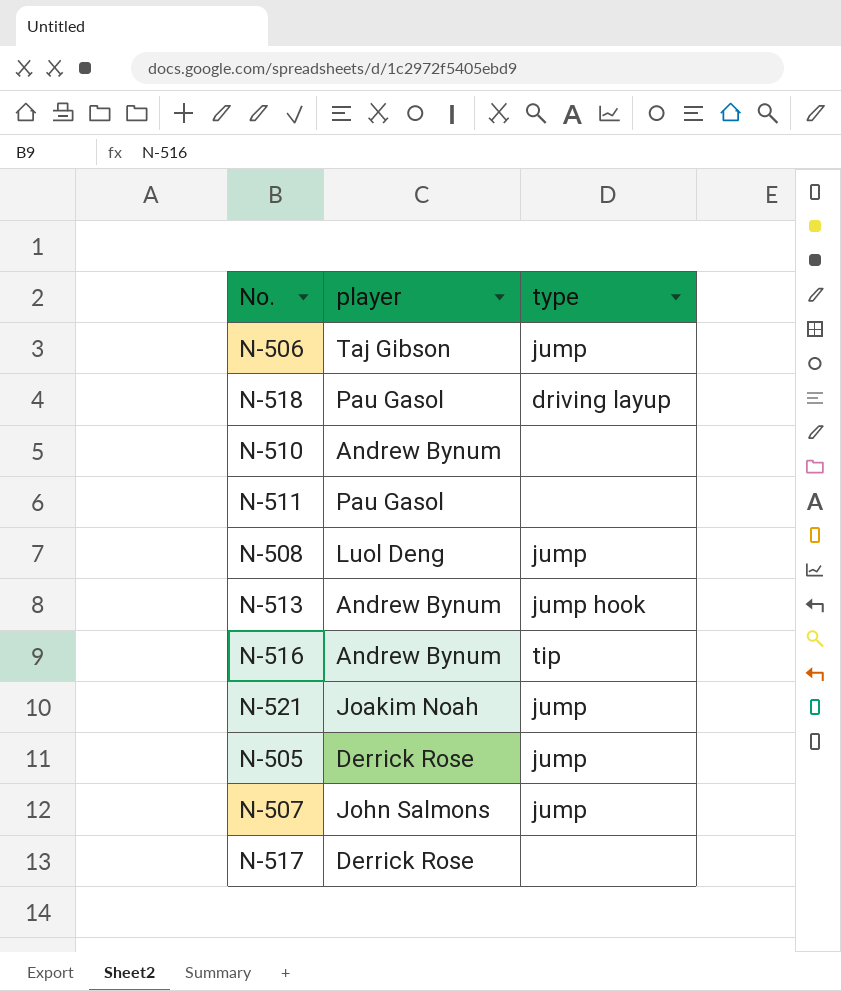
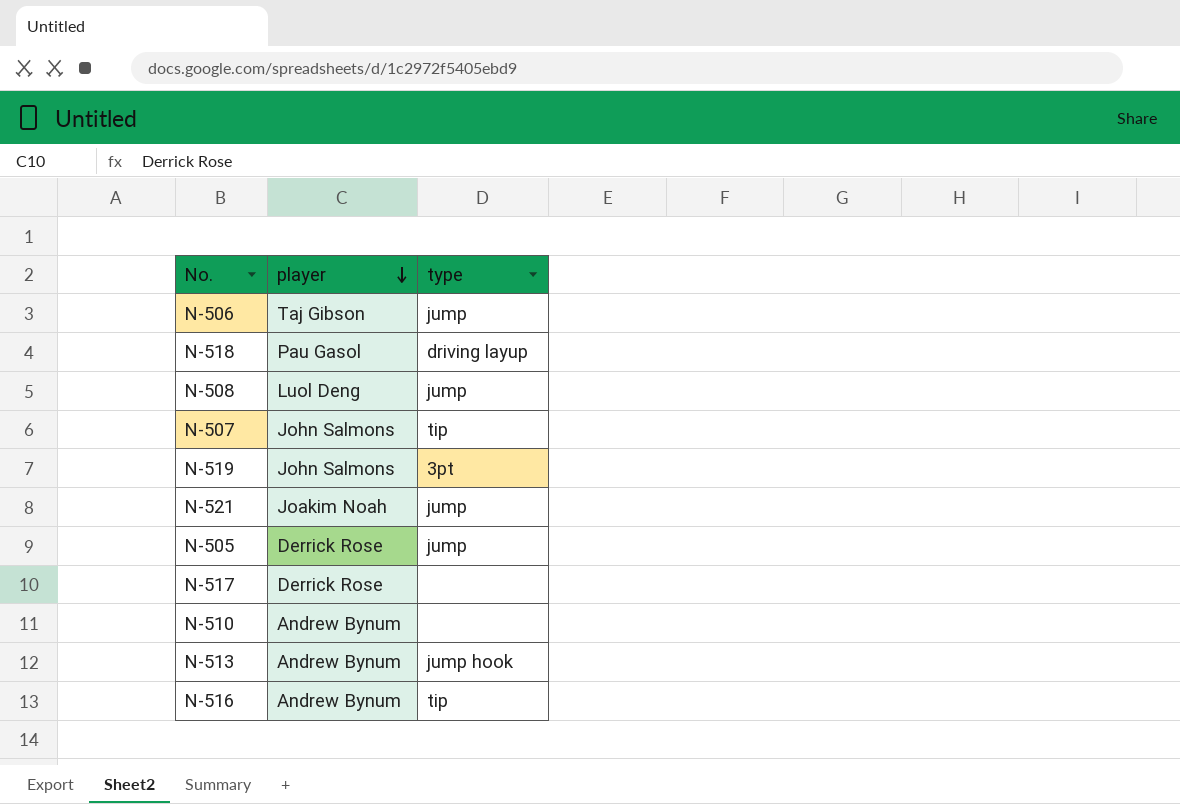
row order: none -> player descending
row N-511: Pau Gasol | none -> none
N-507 | type: jump -> tip
row N-519: none -> John Salmons | 3pt

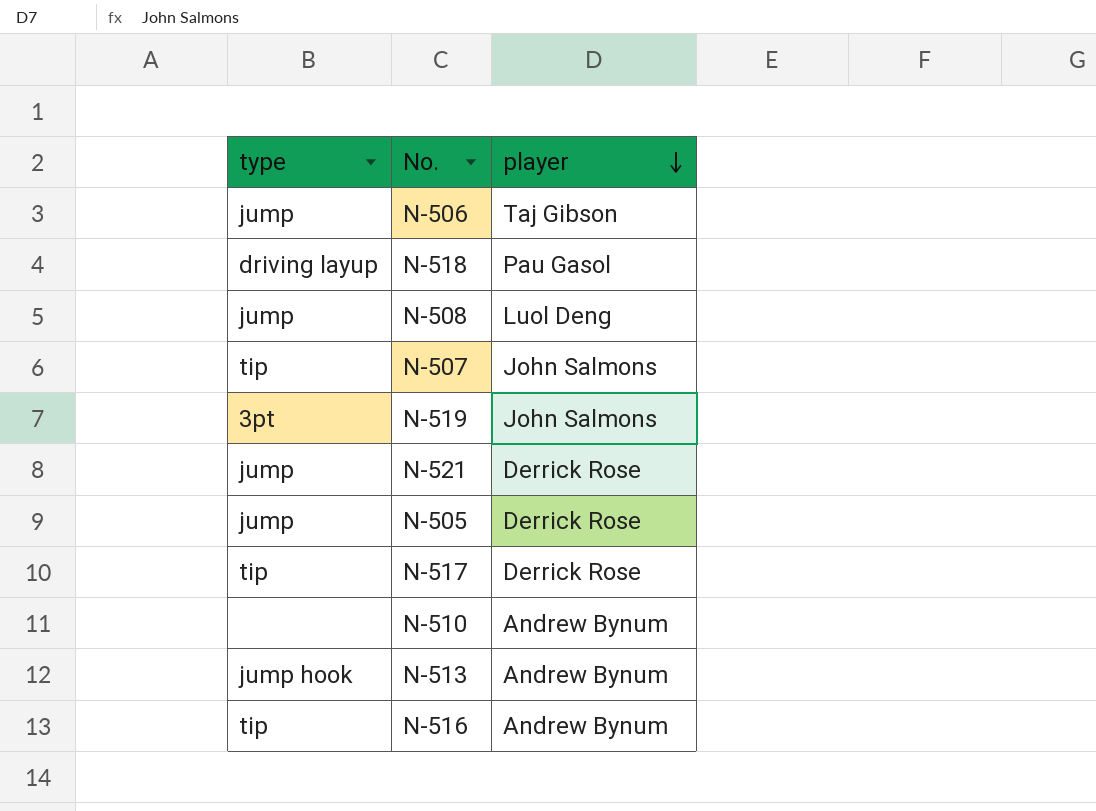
column type | position: 3 -> 1
N-521 | player: Joakim Noah -> Derrick Rose
N-517 | type: none -> tip

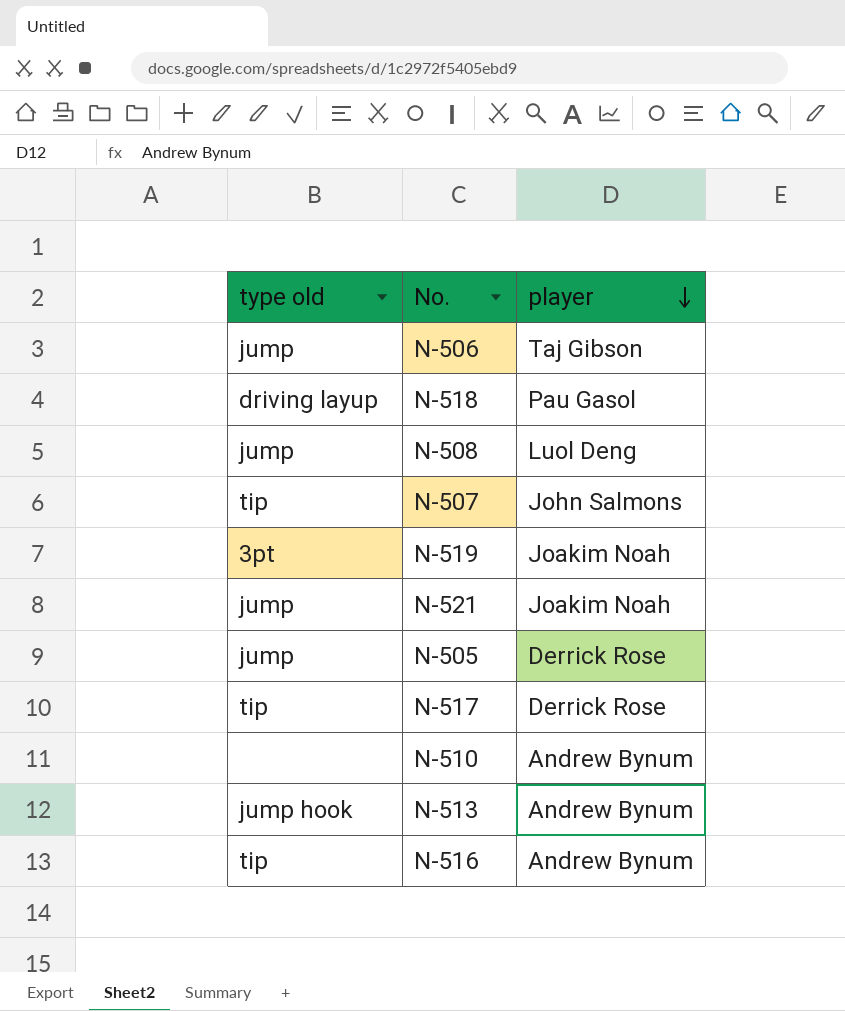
column name: type -> type old
N-519 | player: John Salmons -> Joakim Noah
N-521 | player: Derrick Rose -> Joakim Noah

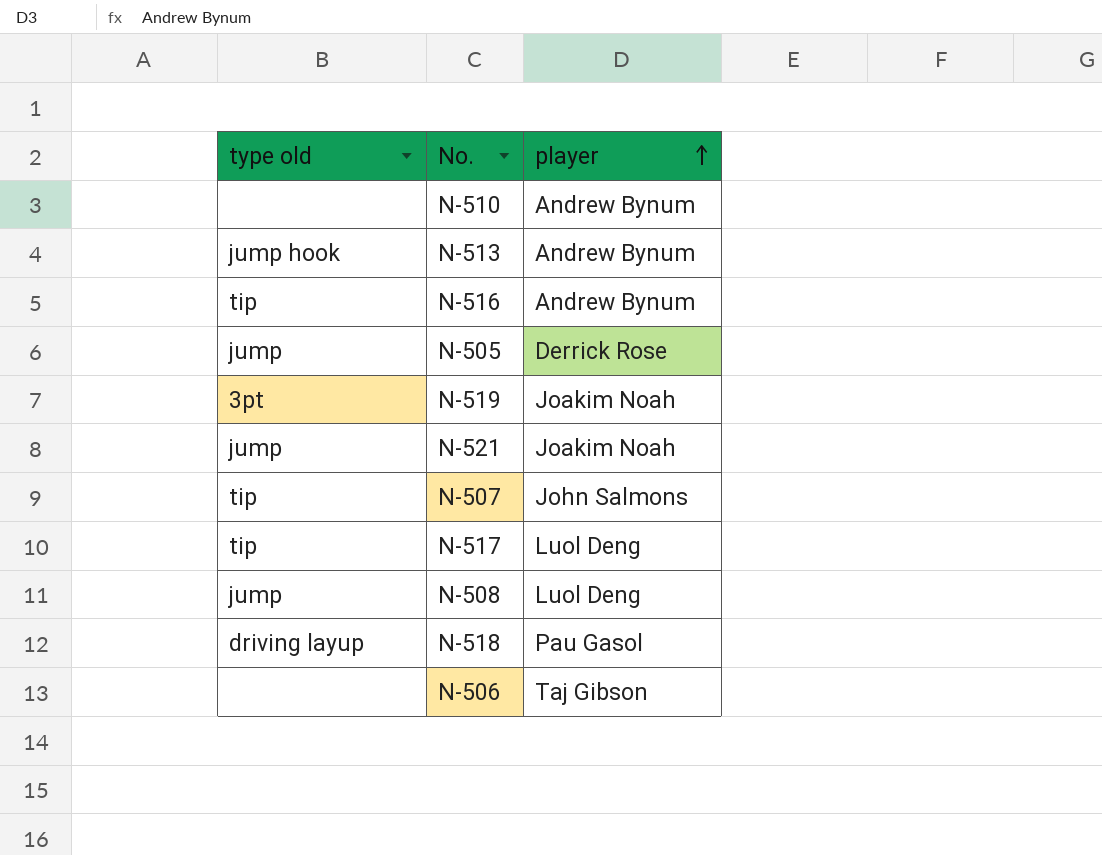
row order: player descending -> player ascending
N-517 | player: Derrick Rose -> Luol Deng
N-506 | type old: jump -> none

